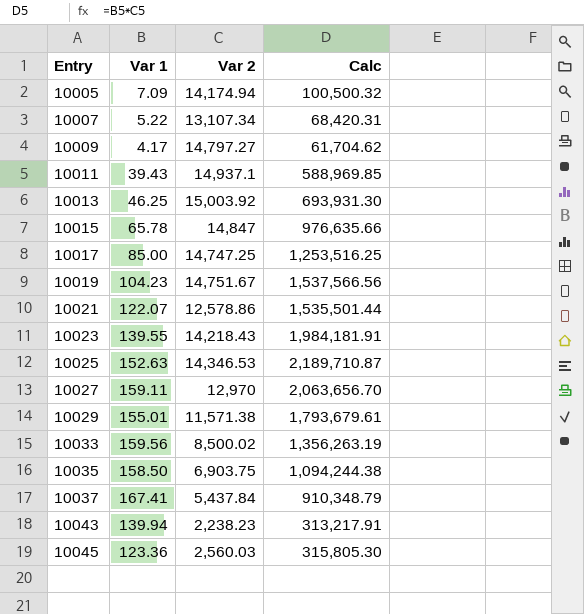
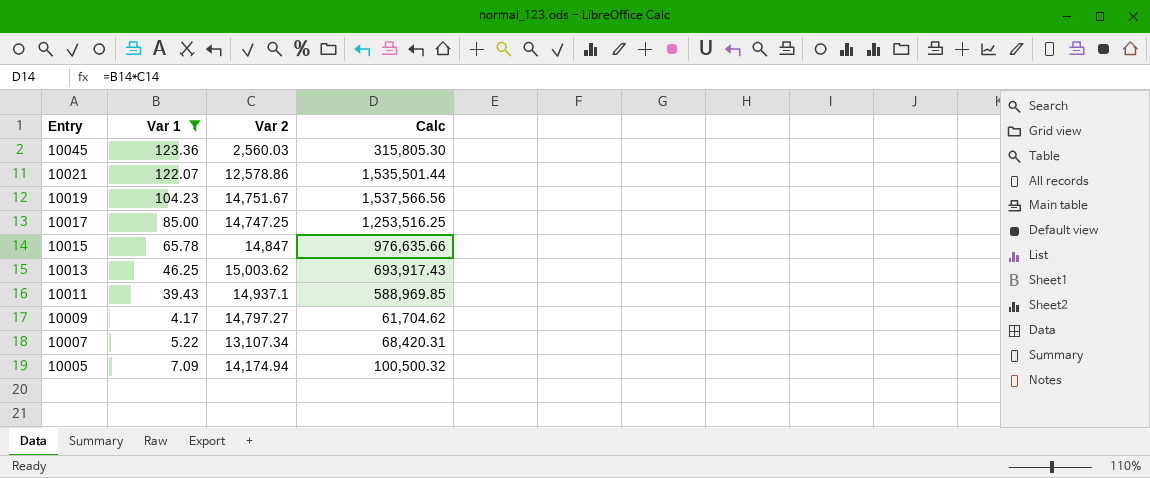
filter: none -> Var 1 <= 123.36
row order: Entry ascending -> Entry descending
10013 | Var 2: 15,003.92 -> 15,003.62
10013 | Calc: 693,931.30 -> 693,917.43

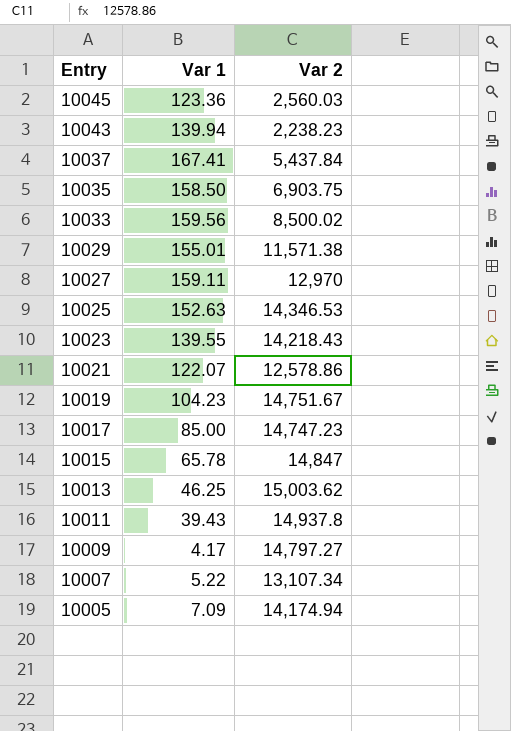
filter: Var 1 <= 123.36 -> none
column Calc | formula: [Var 1] * [Var 2] -> none
10017 | Var 2: 14,747.25 -> 14,747.23
10011 | Var 2: 14,937.1 -> 14,937.8

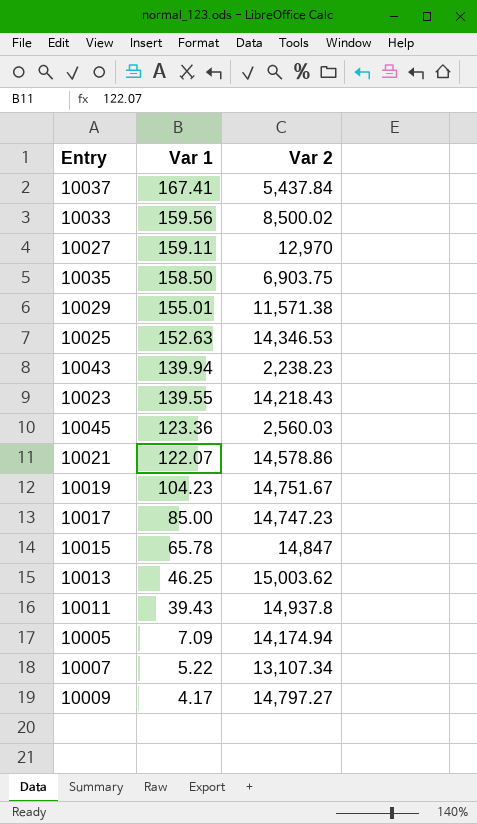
row order: Entry descending -> Var 1 descending
10021 | Var 2: 12,578.86 -> 14,578.86

